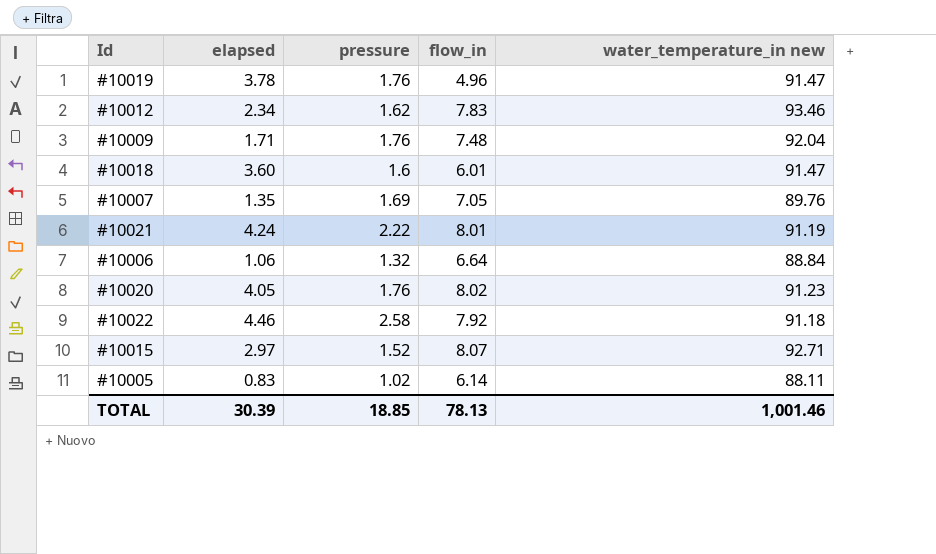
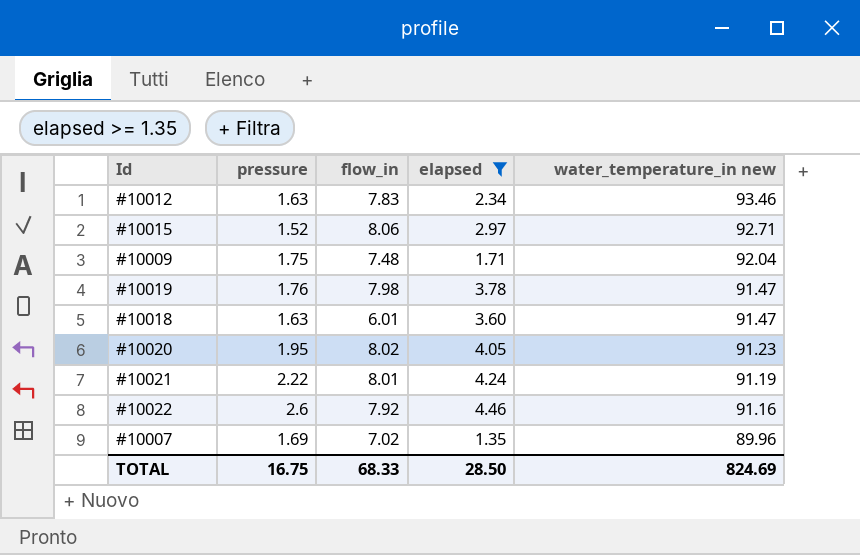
filter: none -> elapsed >= 1.35
row order: none -> water_temperature_in new descending
column elapsed | position: 2 -> 4
#10012 | pressure: 1.62 -> 1.63
#10015 | flow_in: 8.07 -> 8.06
#10009 | pressure: 1.76 -> 1.75
#10019 | flow_in: 4.96 -> 7.98
#10018 | pressure: 1.6 -> 1.63
#10020 | pressure: 1.76 -> 1.95
#10022 | pressure: 2.58 -> 2.6
#10022 | water_temperature_in new: 91.18 -> 91.16
#10007 | flow_in: 7.05 -> 7.02
#10007 | water_temperature_in new: 89.76 -> 89.96
TOTAL | pressure: 18.85 -> 16.75
TOTAL | flow_in: 78.13 -> 68.33
TOTAL | elapsed: 30.39 -> 28.50
TOTAL | water_temperature_in new: 1,001.46 -> 824.69

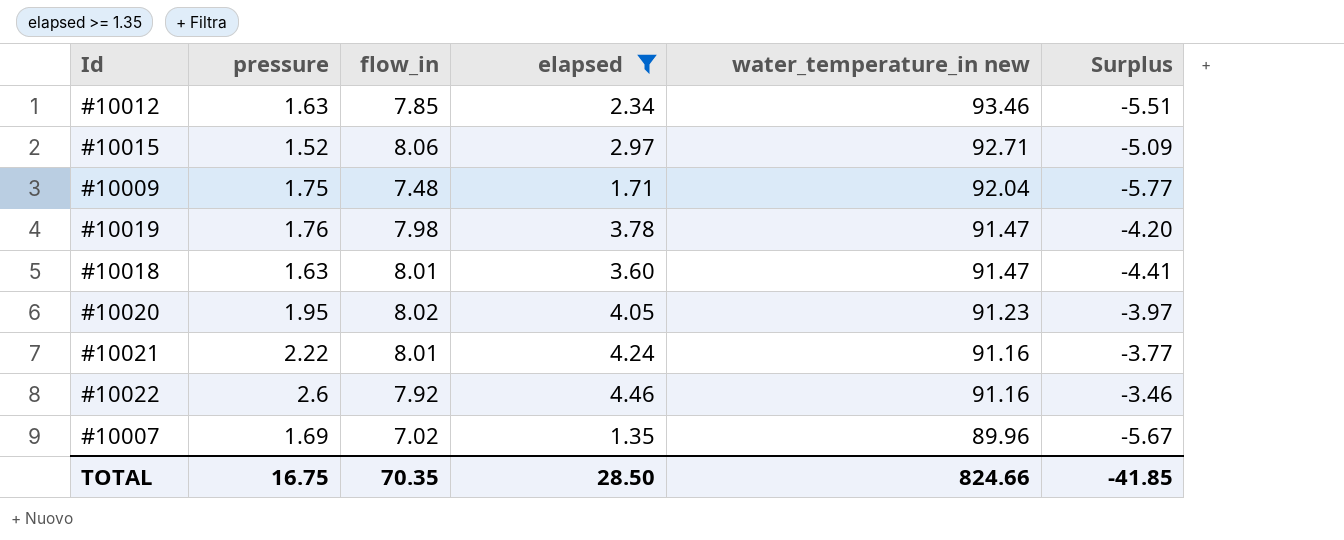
column Surplus | formula: none -> [elapsed] - [flow_in]
#10012 | flow_in: 7.83 -> 7.85
#10018 | flow_in: 6.01 -> 8.01
#10021 | water_temperature_in new: 91.19 -> 91.16
TOTAL | flow_in: 68.33 -> 70.35
TOTAL | water_temperature_in new: 824.69 -> 824.66

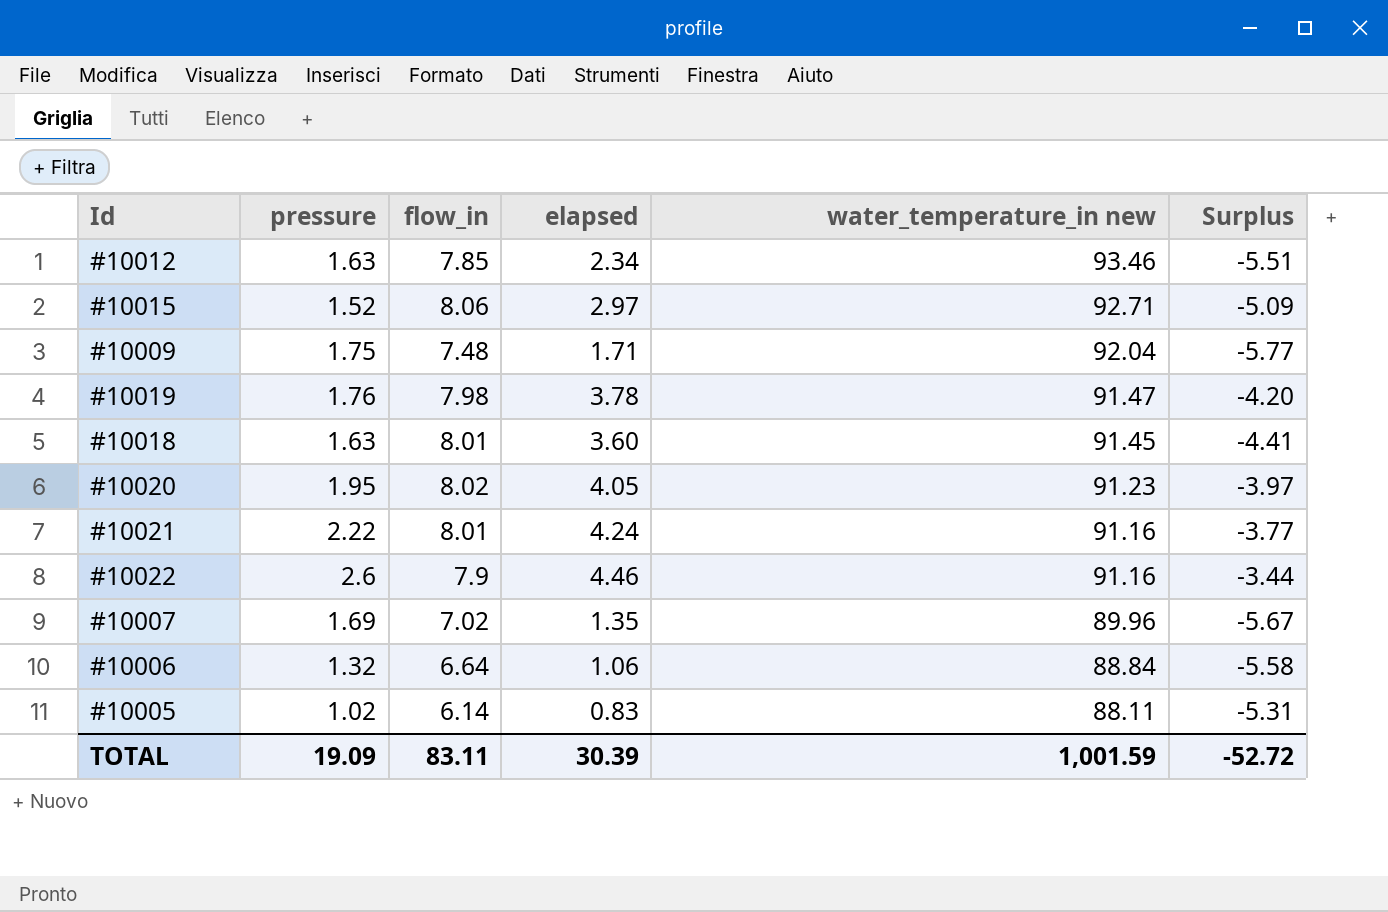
filter: elapsed >= 1.35 -> none
#10018 | water_temperature_in new: 91.47 -> 91.45
#10022 | flow_in: 7.92 -> 7.9
#10022 | Surplus: -3.46 -> -3.44
TOTAL | pressure: 16.75 -> 19.09
TOTAL | flow_in: 70.35 -> 83.11
TOTAL | elapsed: 28.50 -> 30.39
TOTAL | water_temperature_in new: 824.66 -> 1,001.59
TOTAL | Surplus: -41.85 -> -52.72

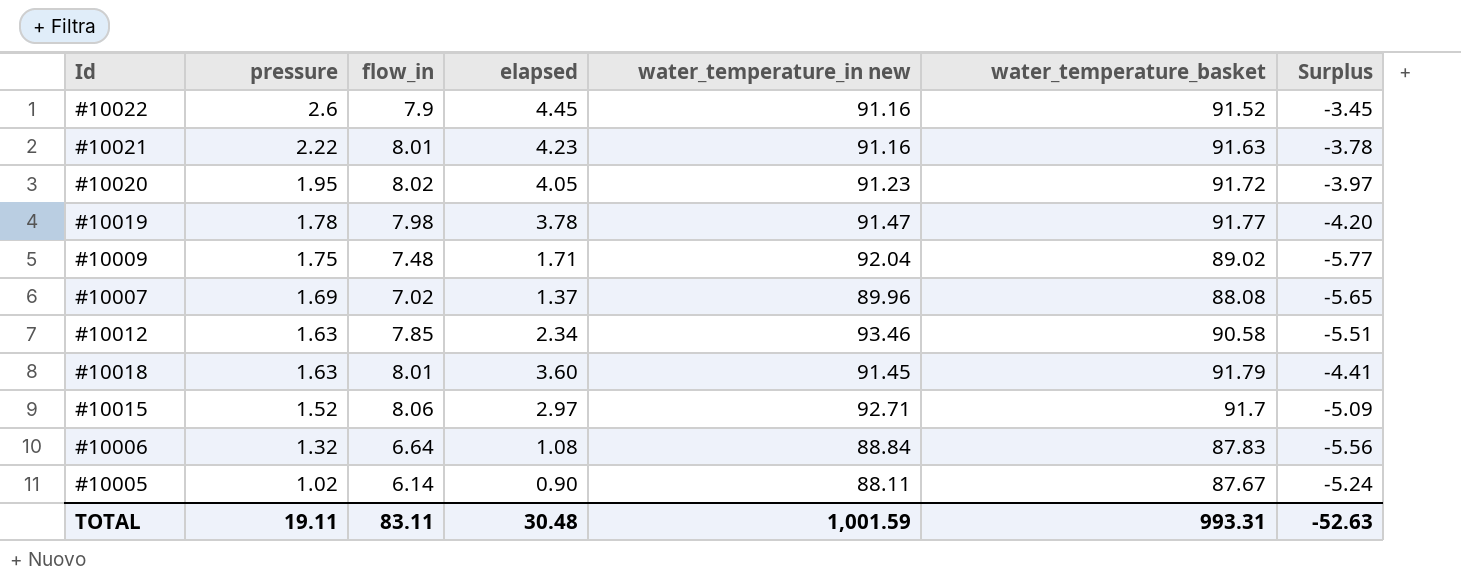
row order: water_temperature_in new descending -> pressure descending
column water_temperature_basket | position: none -> 6
#10022 | elapsed: 4.46 -> 4.45
#10022 | Surplus: -3.44 -> -3.45
#10021 | elapsed: 4.24 -> 4.23
#10021 | Surplus: -3.77 -> -3.78
#10019 | pressure: 1.76 -> 1.78
#10007 | elapsed: 1.35 -> 1.37
#10007 | Surplus: -5.67 -> -5.65
#10006 | elapsed: 1.06 -> 1.08
#10006 | Surplus: -5.58 -> -5.56
#10005 | elapsed: 0.83 -> 0.90
#10005 | Surplus: -5.31 -> -5.24
TOTAL | pressure: 19.09 -> 19.11
TOTAL | elapsed: 30.39 -> 30.48
TOTAL | Surplus: -52.72 -> -52.63

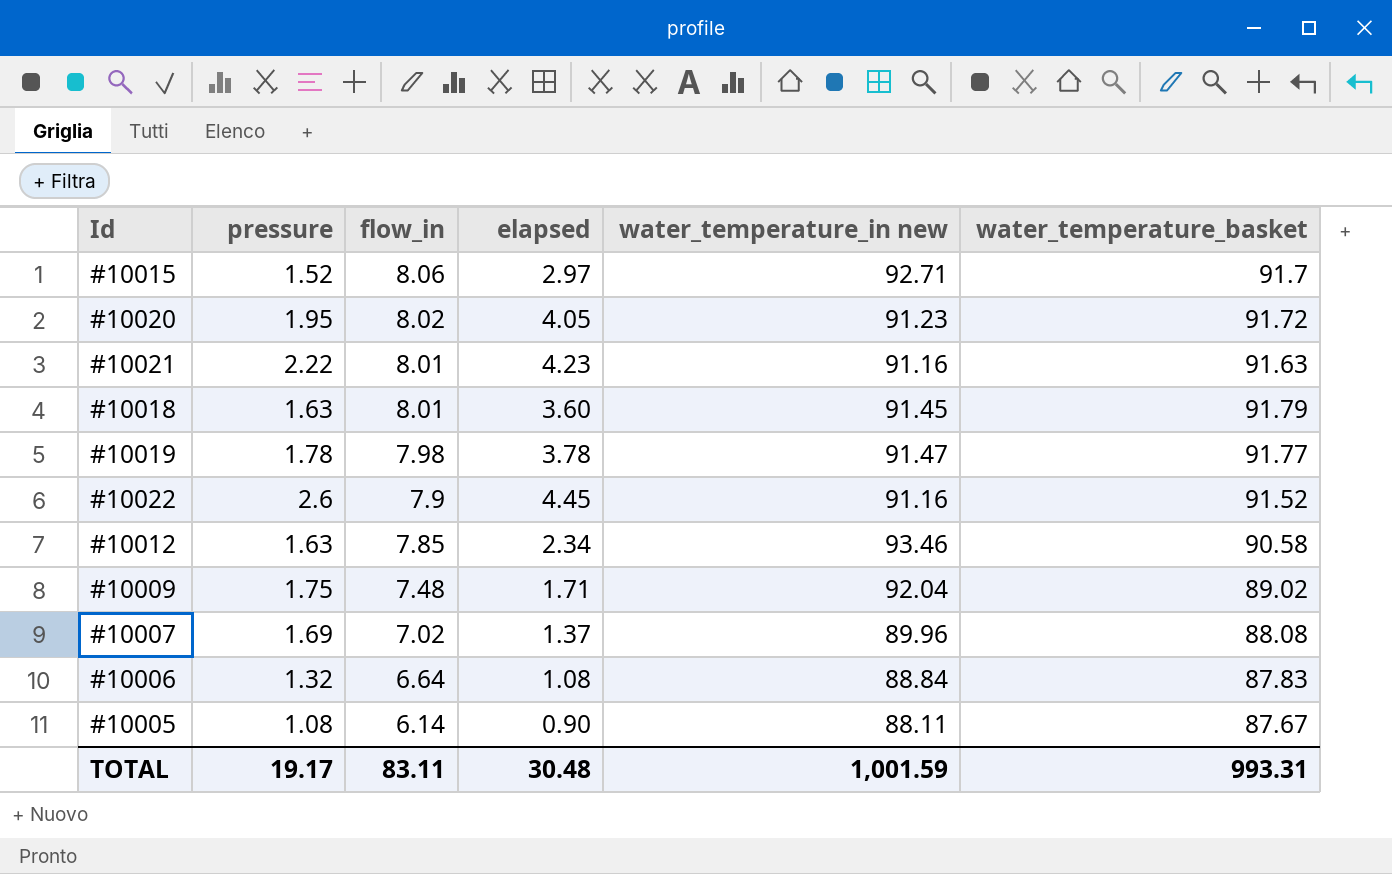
row order: pressure descending -> flow_in descending
column Surplus | formula: [elapsed] - [flow_in] -> none
#10005 | pressure: 1.02 -> 1.08
TOTAL | pressure: 19.11 -> 19.17

